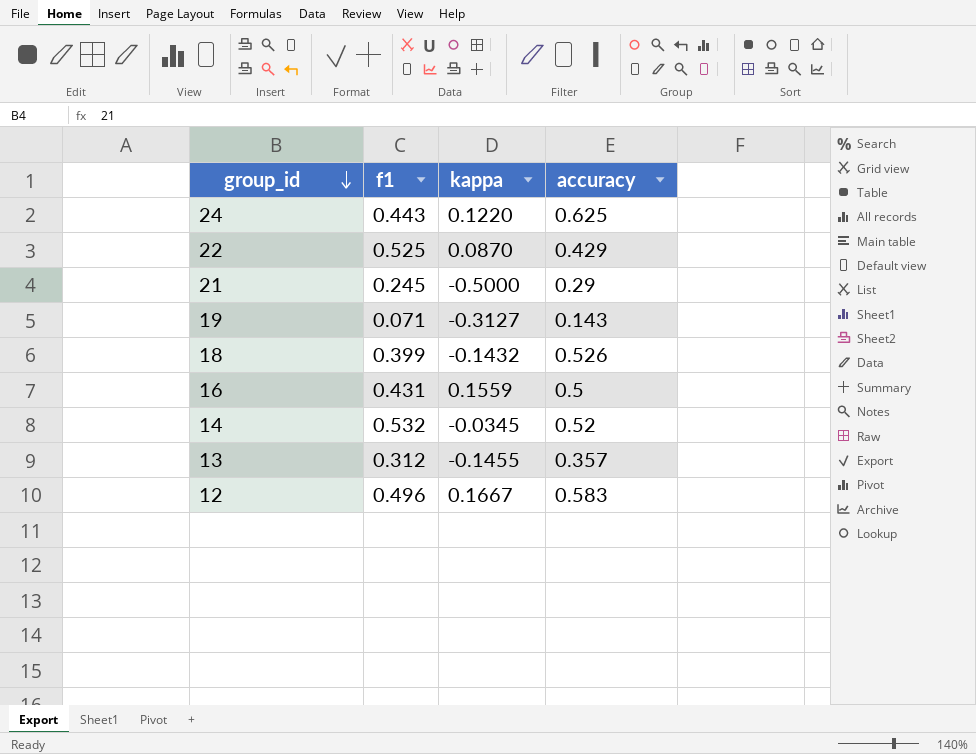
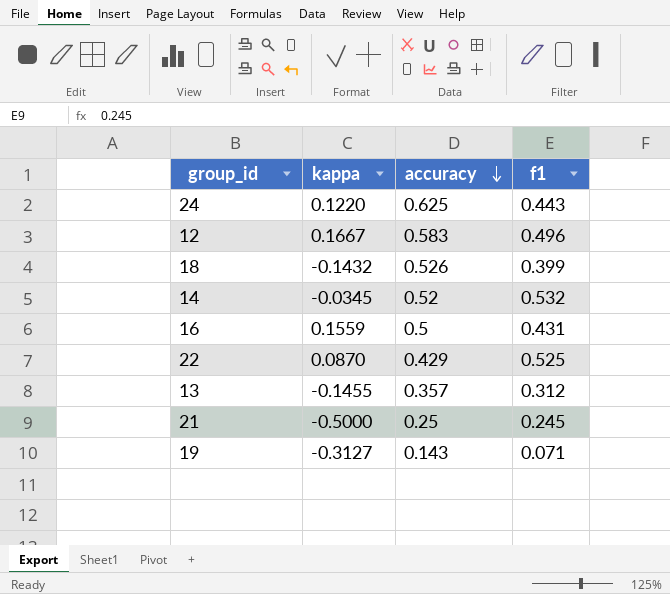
row order: group_id descending -> accuracy descending
column f1 | position: 2 -> 4
21 | accuracy: 0.29 -> 0.25

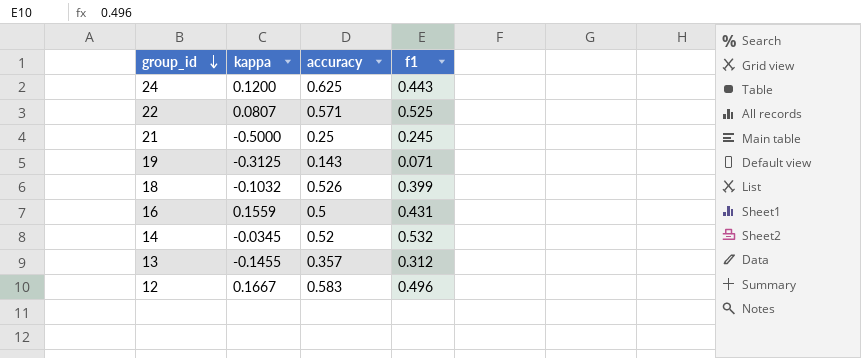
row order: accuracy descending -> group_id descending
24 | kappa: 0.1220 -> 0.1200
22 | kappa: 0.0870 -> 0.0807
22 | accuracy: 0.429 -> 0.571
19 | kappa: -0.3127 -> -0.3125
18 | kappa: -0.1432 -> -0.1032

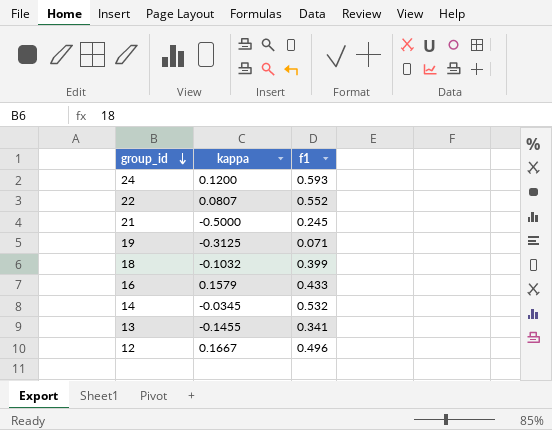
column accuracy | position: 3 -> none
24 | f1: 0.443 -> 0.593
22 | f1: 0.525 -> 0.552
16 | kappa: 0.1559 -> 0.1579
16 | f1: 0.431 -> 0.433
13 | f1: 0.312 -> 0.341

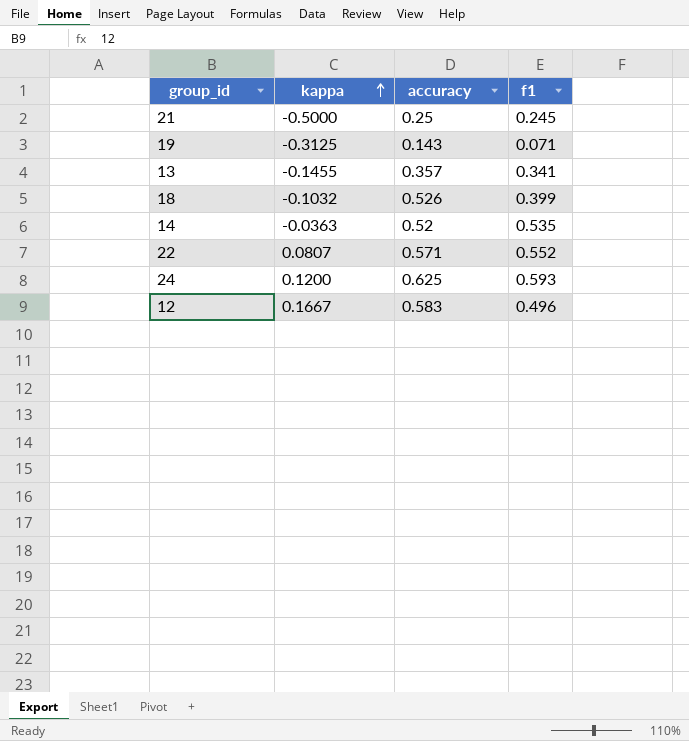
row order: group_id descending -> kappa ascending
column accuracy | position: none -> 3
row 16: 0.1579 | 0.433 -> none
14 | kappa: -0.0345 -> -0.0363
14 | f1: 0.532 -> 0.535

